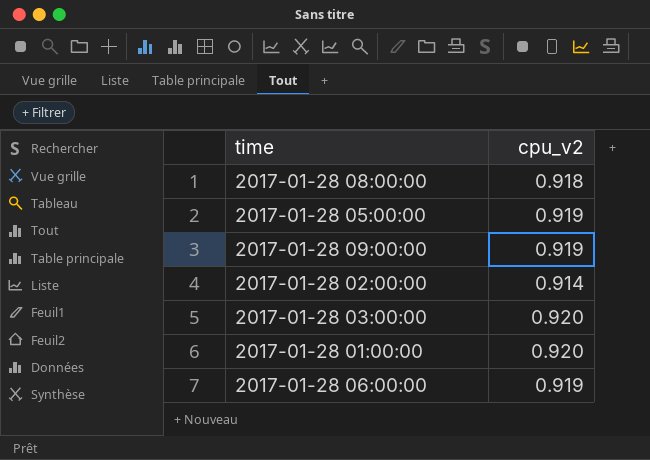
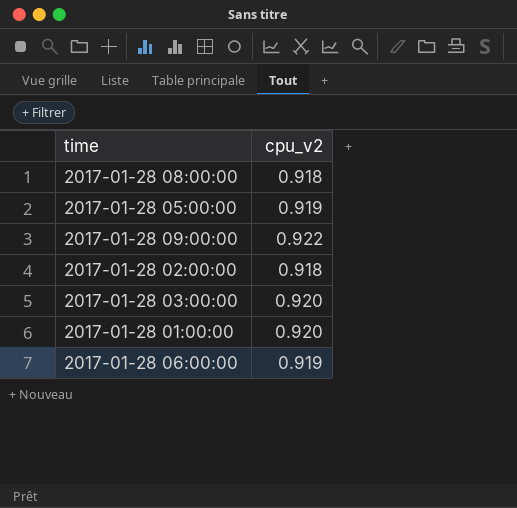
2017-01-28 09:00:00 | cpu_v2: 0.919 -> 0.922
2017-01-28 02:00:00 | cpu_v2: 0.914 -> 0.918

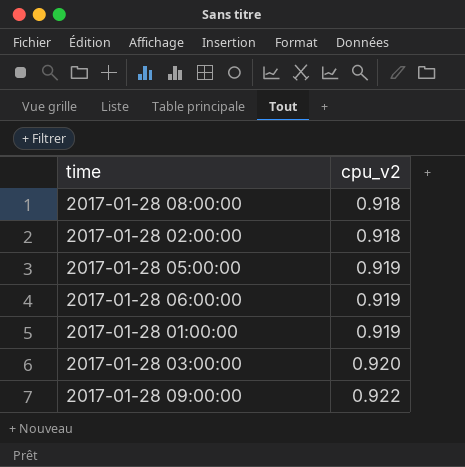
row order: none -> cpu_v2 ascending
2017-01-28 01:00:00 | cpu_v2: 0.920 -> 0.919

